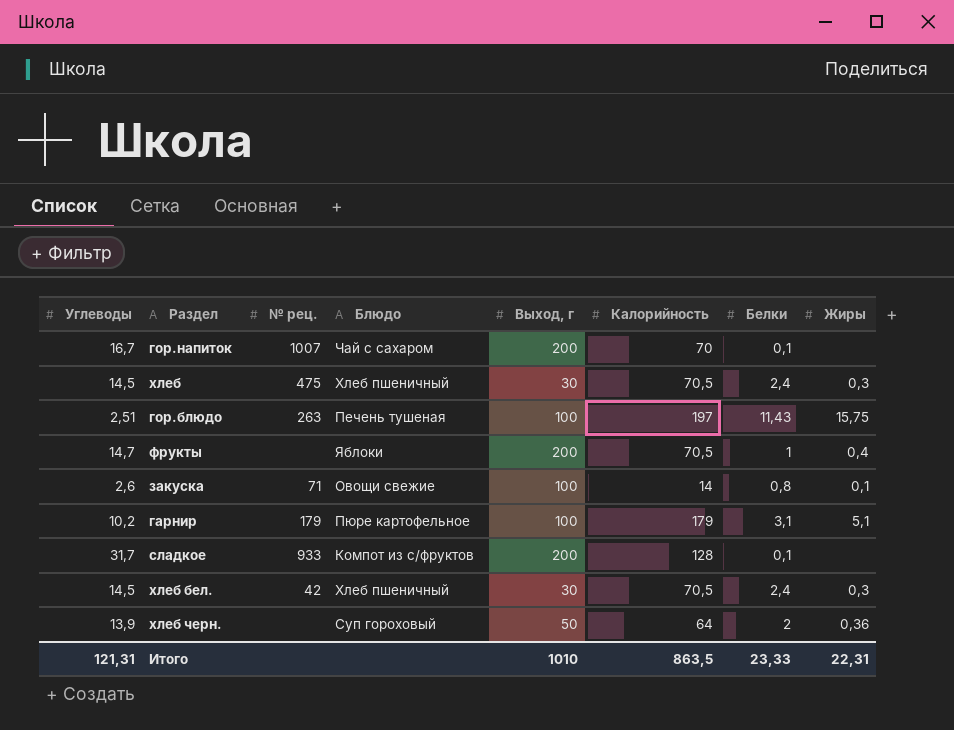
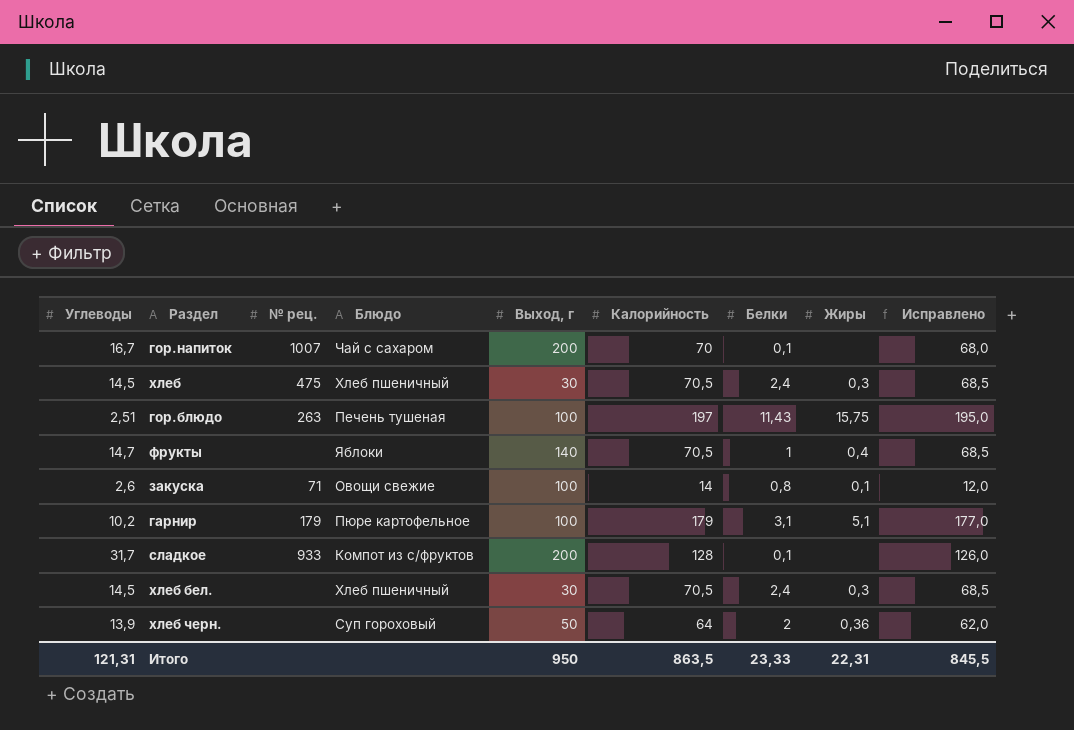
column Исправлено | formula: none -> [Калорийность] - 2
фрукты | Выход, г: 200 -> 140
хлеб бел. | № рец.: 42 -> none
Итого | Выход, г: 1010 -> 950

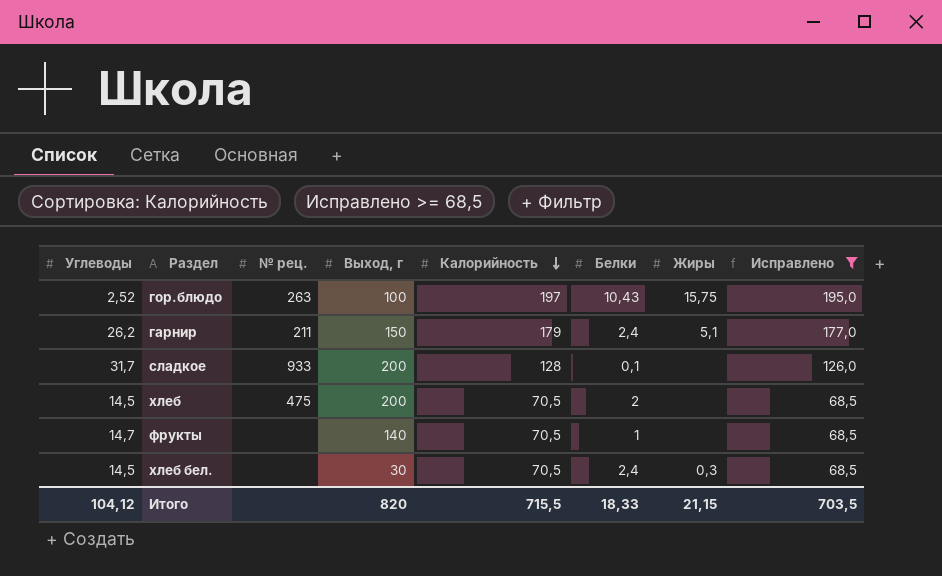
filter: none -> Исправлено >= 68,5
row order: none -> Калорийность descending
column Блюдо | position: 4 -> none
гор.блюдо | Углеводы: 2,51 -> 2,52
гор.блюдо | Белки: 11,43 -> 10,43
гарнир | Углеводы: 10,2 -> 26,2
гарнир | № рец.: 179 -> 211
гарнир | Выход, г: 100 -> 150
гарнир | Белки: 3,1 -> 2,4
хлеб | Выход, г: 30 -> 200
хлеб | Белки: 2,4 -> 2
хлеб | Жиры: 0,3 -> none
фрукты | Жиры: 0,4 -> none
Итого | Углеводы: 121,31 -> 104,12
Итого | Выход, г: 950 -> 820
Итого | Калорийность: 863,5 -> 715,5
Итого | Белки: 23,33 -> 18,33
Итого | Жиры: 22,31 -> 21,15
Итого | Исправлено: 845,5 -> 703,5

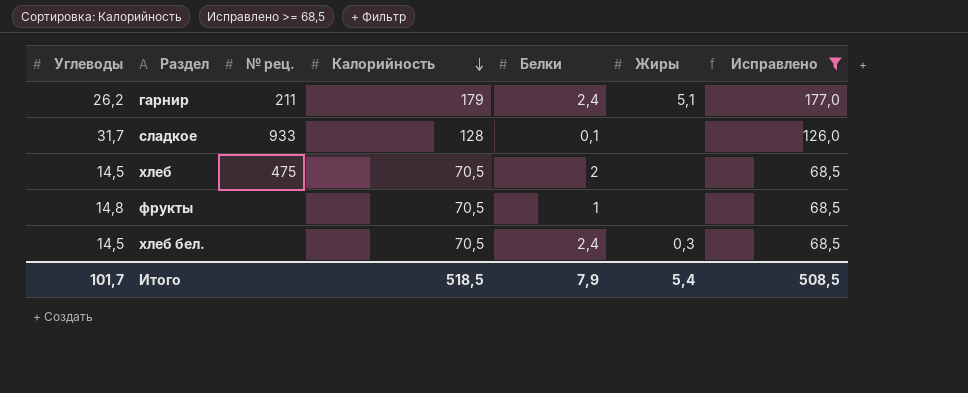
column Выход, г | position: 4 -> none
row гор.блюдо: 2,52 | 263 | 100 | 197 | 10,43 | 15,75 | 195,0 -> none
фрукты | Углеводы: 14,7 -> 14,8
Итого | Углеводы: 104,12 -> 101,7
Итого | Калорийность: 715,5 -> 518,5
Итого | Белки: 18,33 -> 7,9
Итого | Жиры: 21,15 -> 5,4
Итого | Исправлено: 703,5 -> 508,5

